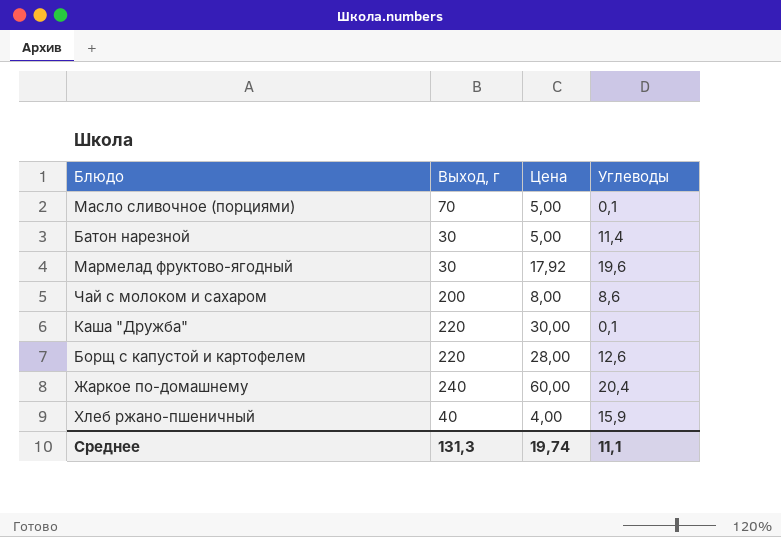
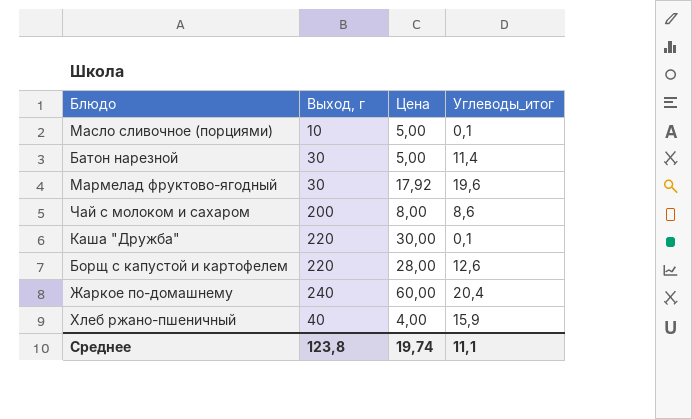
column name: Углеводы -> Углеводы_итог
Масло сливочное (порциями) | Выход, г: 70 -> 10
Среднее | Выход, г: 131,3 -> 123,8

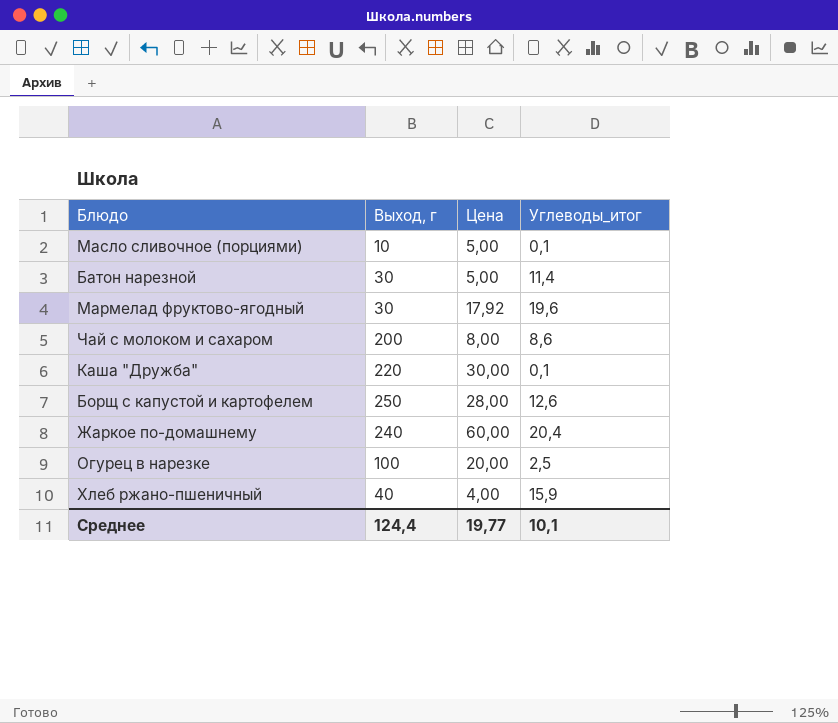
Борщ с капустой и картофелем | Выход, г: 220 -> 250
row Огурец в нарезке: none -> 100 | 20,00 | 2,5
Среднее | Выход, г: 123,8 -> 124,4
Среднее | Цена: 19,74 -> 19,77
Среднее | Углеводы_итог: 11,1 -> 10,1

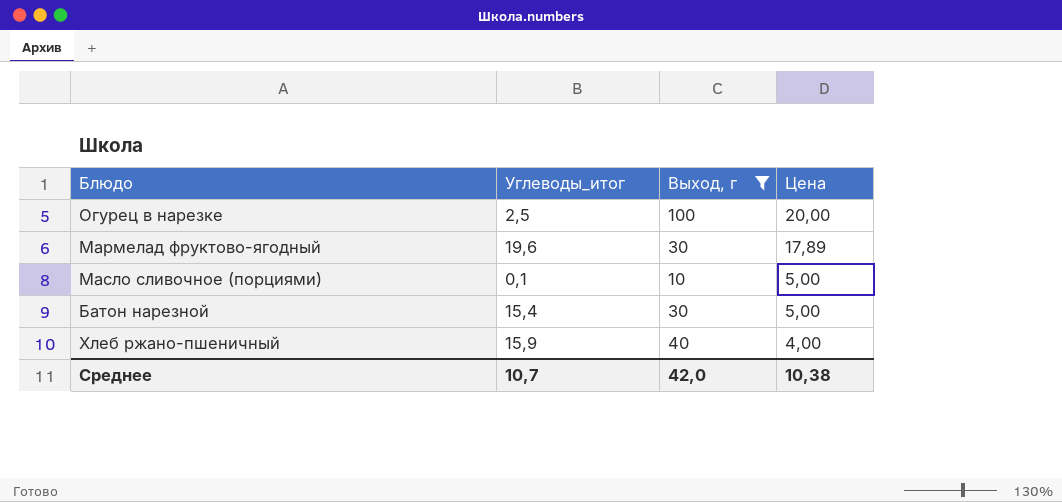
filter: none -> Выход, г <= 100
row order: none -> Цена descending
column Углеводы_итог | position: 4 -> 2
Мармелад фруктово-ягодный | Цена: 17,92 -> 17,89
Батон нарезной | Углеводы_итог: 11,4 -> 15,4
Среднее | Углеводы_итог: 10,1 -> 10,7
Среднее | Выход, г: 124,4 -> 42,0
Среднее | Цена: 19,77 -> 10,38

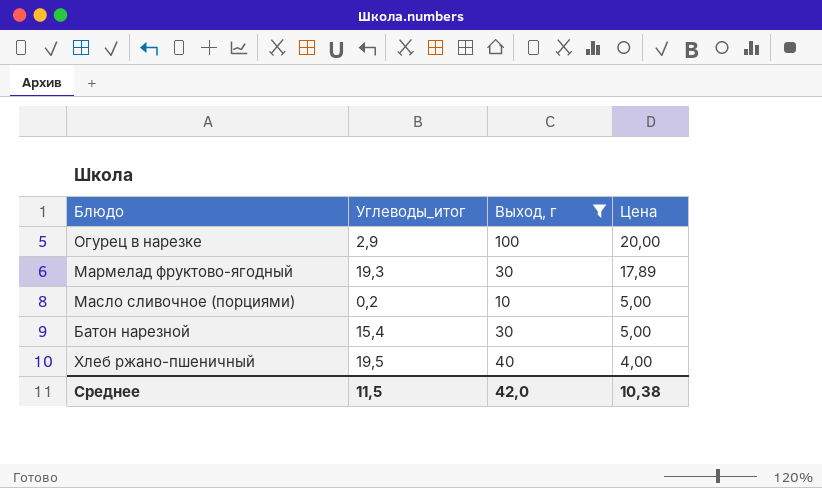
Огурец в нарезке | Углеводы_итог: 2,5 -> 2,9
Мармелад фруктово-ягодный | Углеводы_итог: 19,6 -> 19,3
Масло сливочное (порциями) | Углеводы_итог: 0,1 -> 0,2
Хлеб ржано-пшеничный | Углеводы_итог: 15,9 -> 19,5
Среднее | Углеводы_итог: 10,7 -> 11,5

